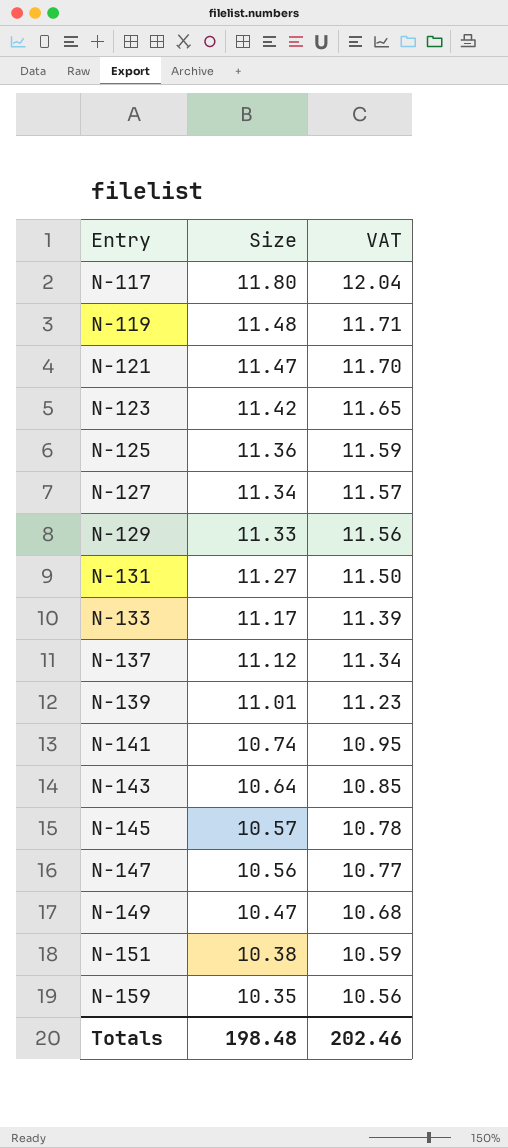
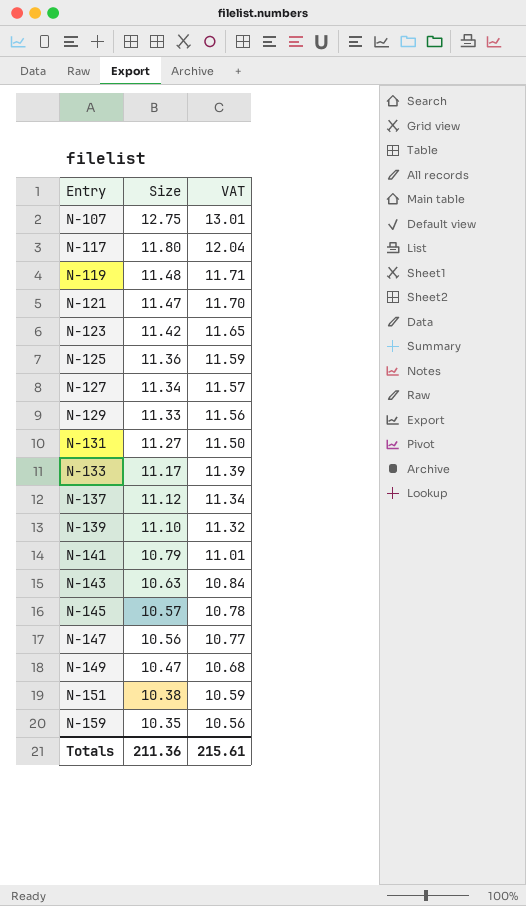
row N-107: none -> 12.75 | 13.01
N-139 | Size: 11.01 -> 11.10
N-139 | VAT: 11.23 -> 11.32
N-141 | Size: 10.74 -> 10.79
N-141 | VAT: 10.95 -> 11.01
N-143 | Size: 10.64 -> 10.63
N-143 | VAT: 10.85 -> 10.84
Totals | Size: 198.48 -> 211.36
Totals | VAT: 202.46 -> 215.61

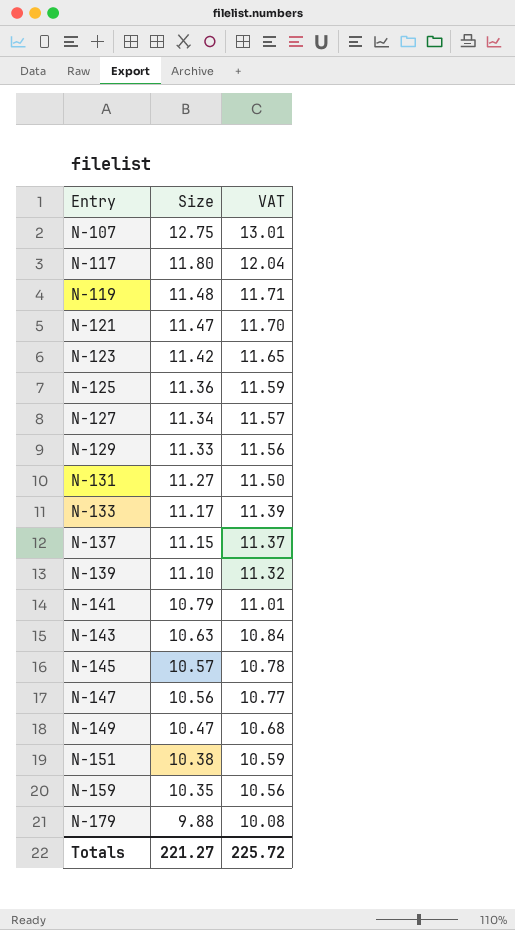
N-137 | Size: 11.12 -> 11.15
N-137 | VAT: 11.34 -> 11.37
row N-179: none -> 9.88 | 10.08
Totals | Size: 211.36 -> 221.27
Totals | VAT: 215.61 -> 225.72

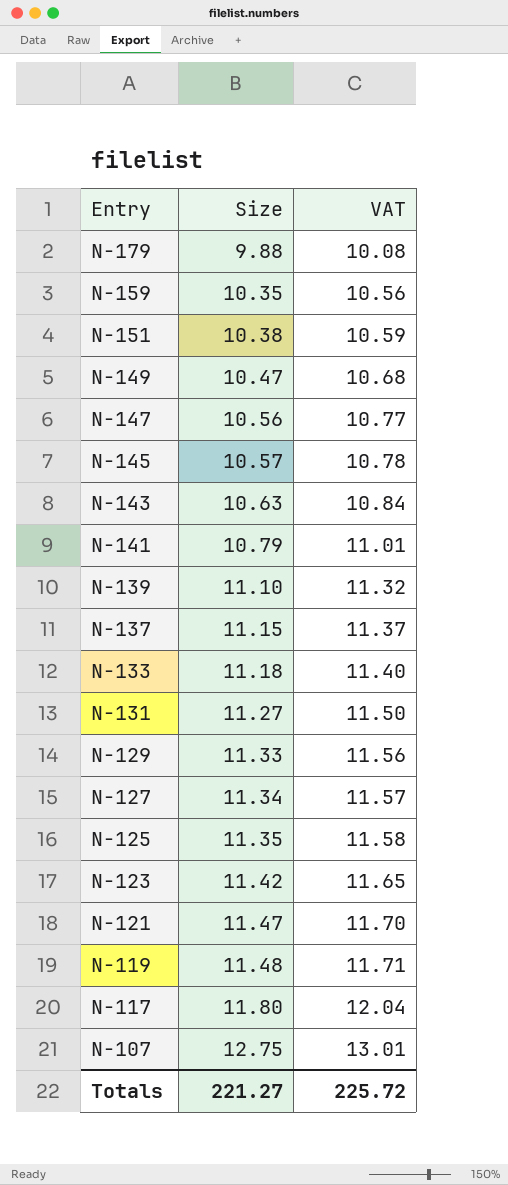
row order: Entry ascending -> Entry descending
N-133 | Size: 11.17 -> 11.18
N-133 | VAT: 11.39 -> 11.40
N-125 | Size: 11.36 -> 11.35
N-125 | VAT: 11.59 -> 11.58

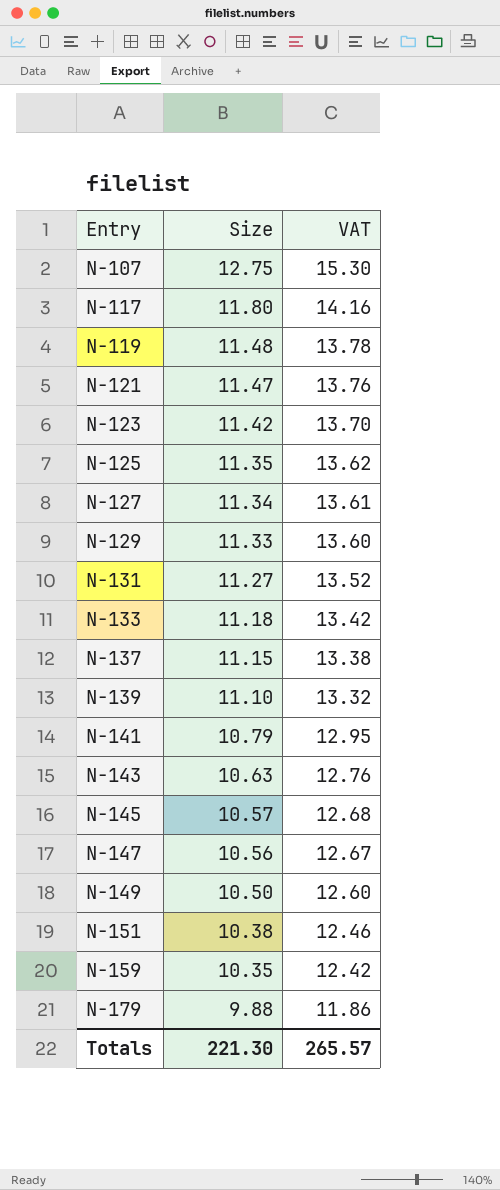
row order: Entry descending -> Entry ascending
column VAT | formula: [Size] * 1.02 -> [Size] * 1.2
N-149 | Size: 10.47 -> 10.50
Totals | Size: 221.27 -> 221.30
Totals | VAT: 225.72 -> 265.57

